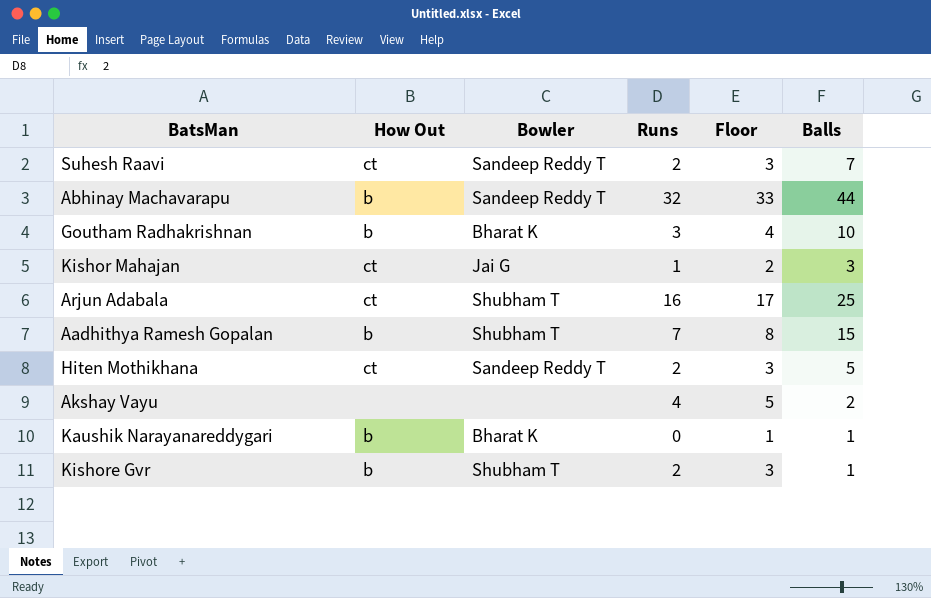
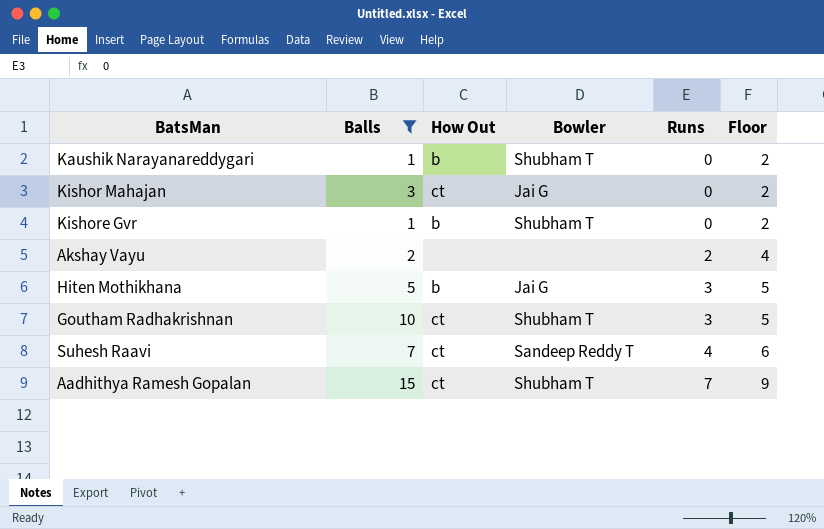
filter: none -> Balls <= 15
row order: none -> Runs ascending
column Balls | position: 6 -> 2
column Floor | formula: [Runs] + 1 -> [Runs] + 2
Kaushik Narayanareddygari | Bowler: Bharat K -> Shubham T
Kishor Mahajan | Runs: 1 -> 0
Kishore Gvr | Runs: 2 -> 0
Akshay Vayu | Runs: 4 -> 2
Hiten Mothikhana | How Out: ct -> b
Hiten Mothikhana | Bowler: Sandeep Reddy T -> Jai G
Hiten Mothikhana | Runs: 2 -> 3
Goutham Radhakrishnan | How Out: b -> ct
Goutham Radhakrishnan | Bowler: Bharat K -> Shubham T
Suhesh Raavi | Runs: 2 -> 4
Aadhithya Ramesh Gopalan | How Out: b -> ct

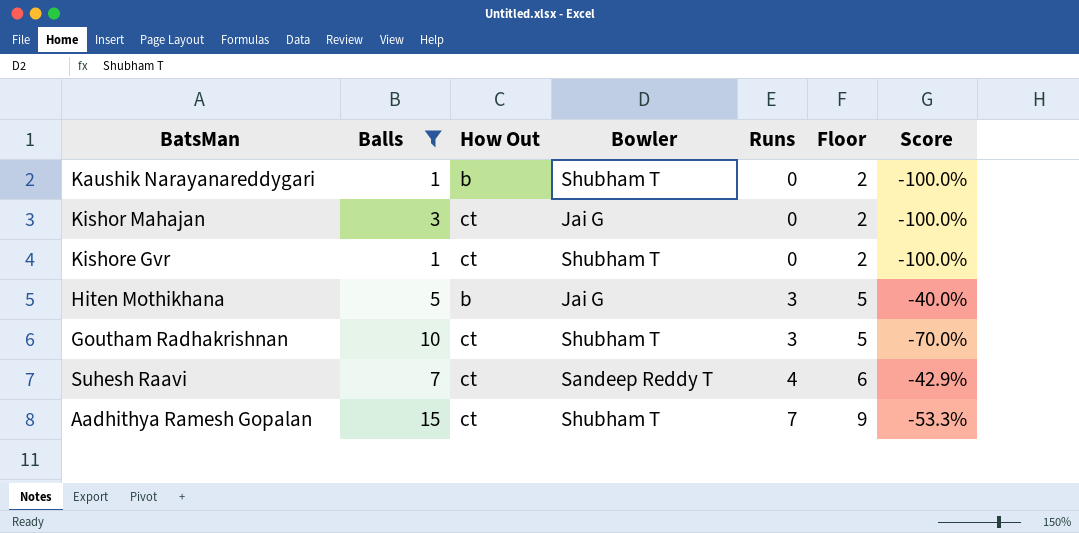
column Score | formula: none -> ([Runs] - [Balls]) / [Balls]
row Akshay Vayu: 2 | none | none | 2 | 4 -> none
Kishore Gvr | How Out: b -> ct

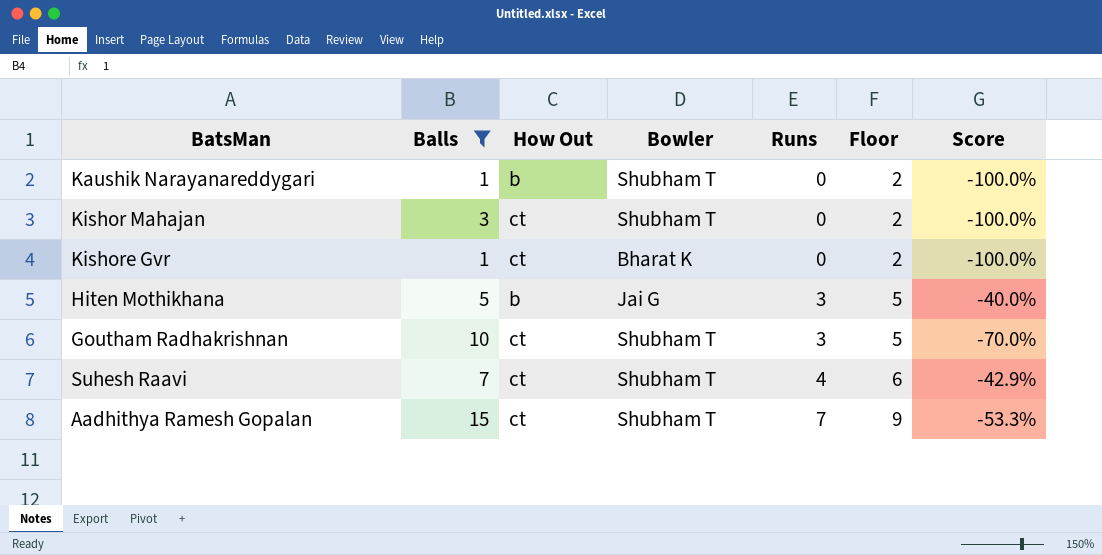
Kishor Mahajan | Bowler: Jai G -> Shubham T
Kishore Gvr | Bowler: Shubham T -> Bharat K
Suhesh Raavi | Bowler: Sandeep Reddy T -> Shubham T

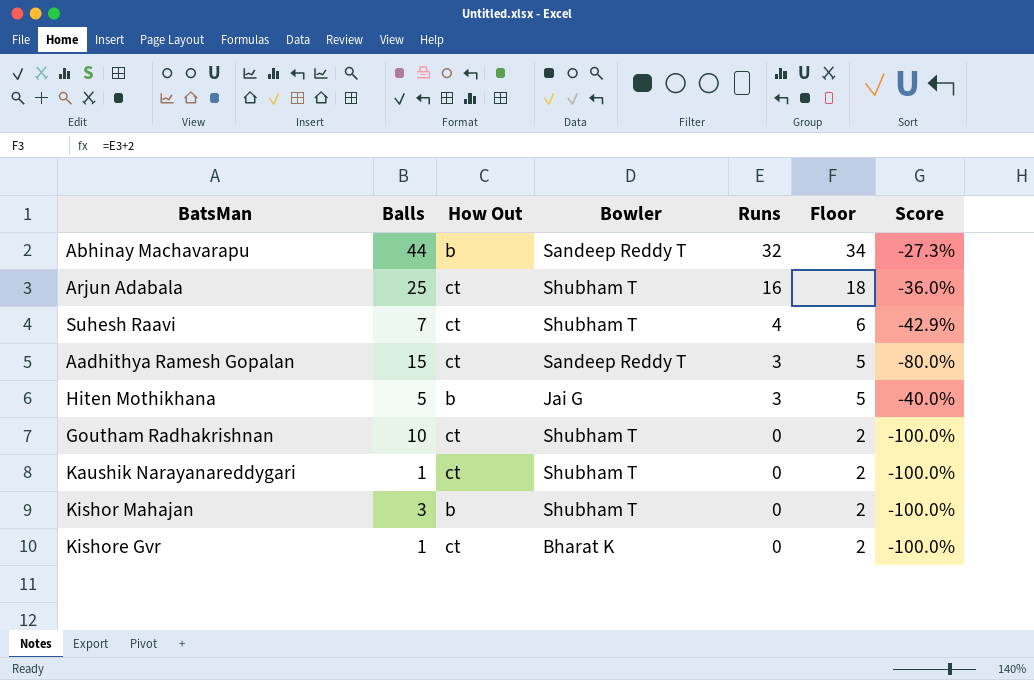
filter: Balls <= 15 -> none
row order: Runs ascending -> Runs descending
Aadhithya Ramesh Gopalan | Bowler: Shubham T -> Sandeep Reddy T
Aadhithya Ramesh Gopalan | Runs: 7 -> 3
Aadhithya Ramesh Gopalan | Floor: 9 -> 5
Aadhithya Ramesh Gopalan | Score: -53.3% -> -80.0%
Goutham Radhakrishnan | Runs: 3 -> 0
Goutham Radhakrishnan | Floor: 5 -> 2
Goutham Radhakrishnan | Score: -70.0% -> -100.0%
Kaushik Narayanareddygari | How Out: b -> ct
Kishor Mahajan | How Out: ct -> b

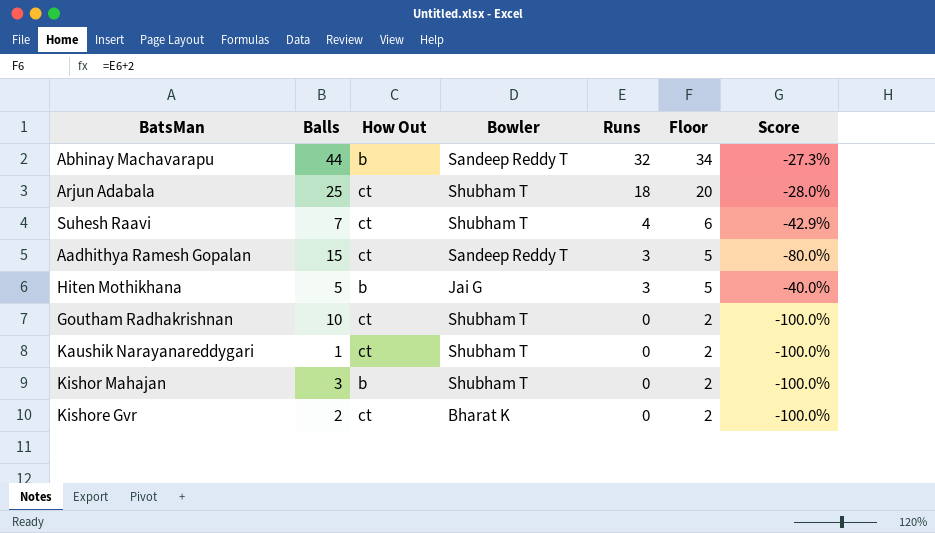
Arjun Adabala | Runs: 16 -> 18
Arjun Adabala | Floor: 18 -> 20
Arjun Adabala | Score: -36.0% -> -28.0%
Kishore Gvr | Balls: 1 -> 2

